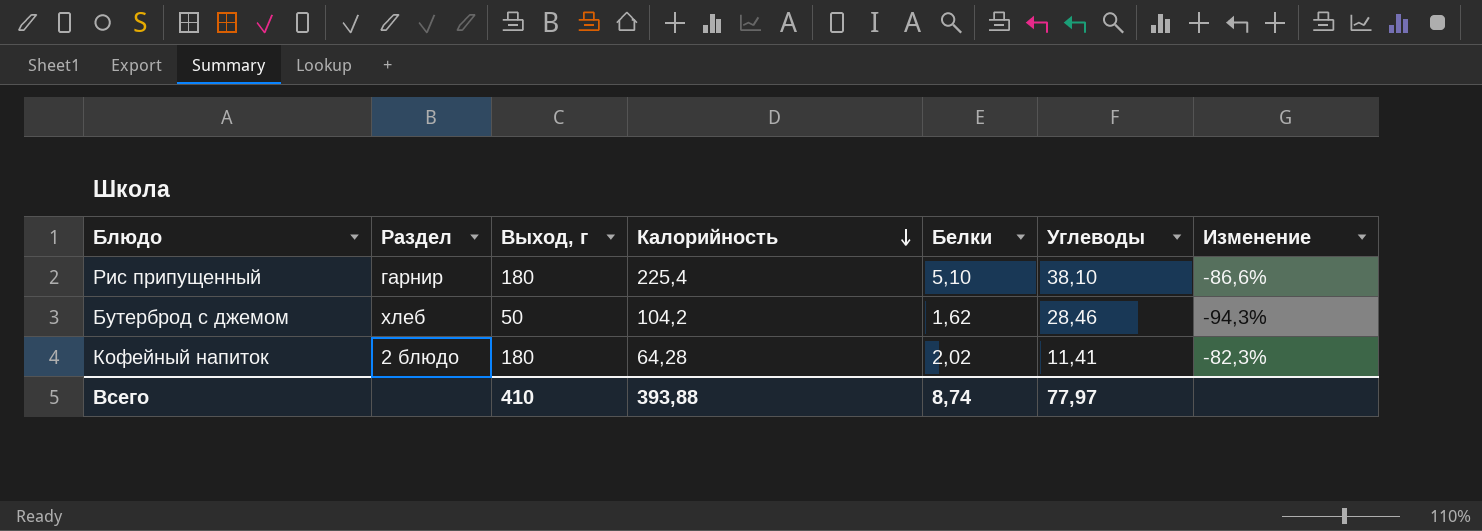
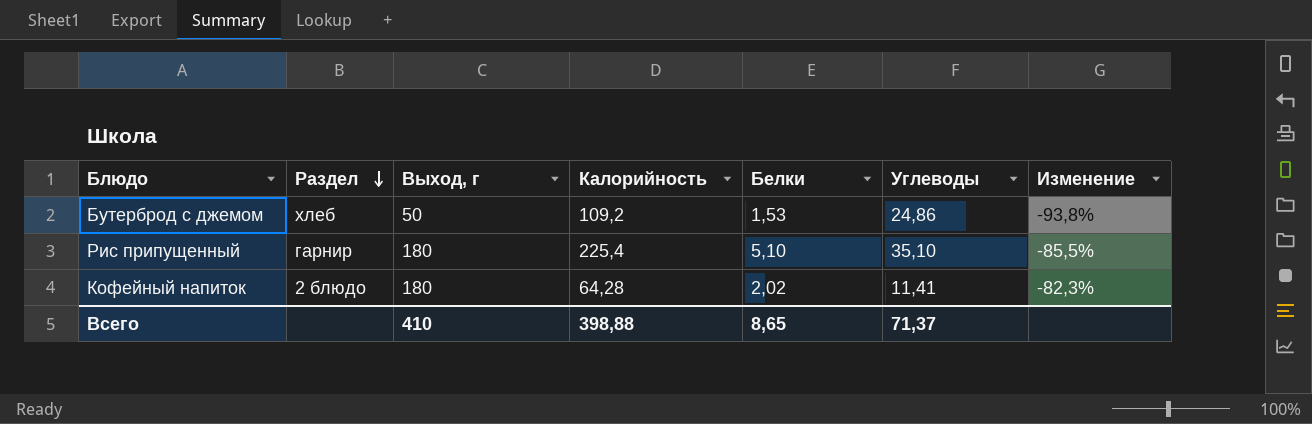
row order: Калорийность descending -> Раздел descending
Бутерброд с джемом | Калорийность: 104,2 -> 109,2
Бутерброд с джемом | Белки: 1,62 -> 1,53
Бутерброд с джемом | Углеводы: 28,46 -> 24,86
Бутерброд с джемом | Изменение: -94,3% -> -93,8%
Рис припущенный | Углеводы: 38,10 -> 35,10
Рис припущенный | Изменение: -86,6% -> -85,5%
Всего | Калорийность: 393,88 -> 398,88
Всего | Белки: 8,74 -> 8,65
Всего | Углеводы: 77,97 -> 71,37

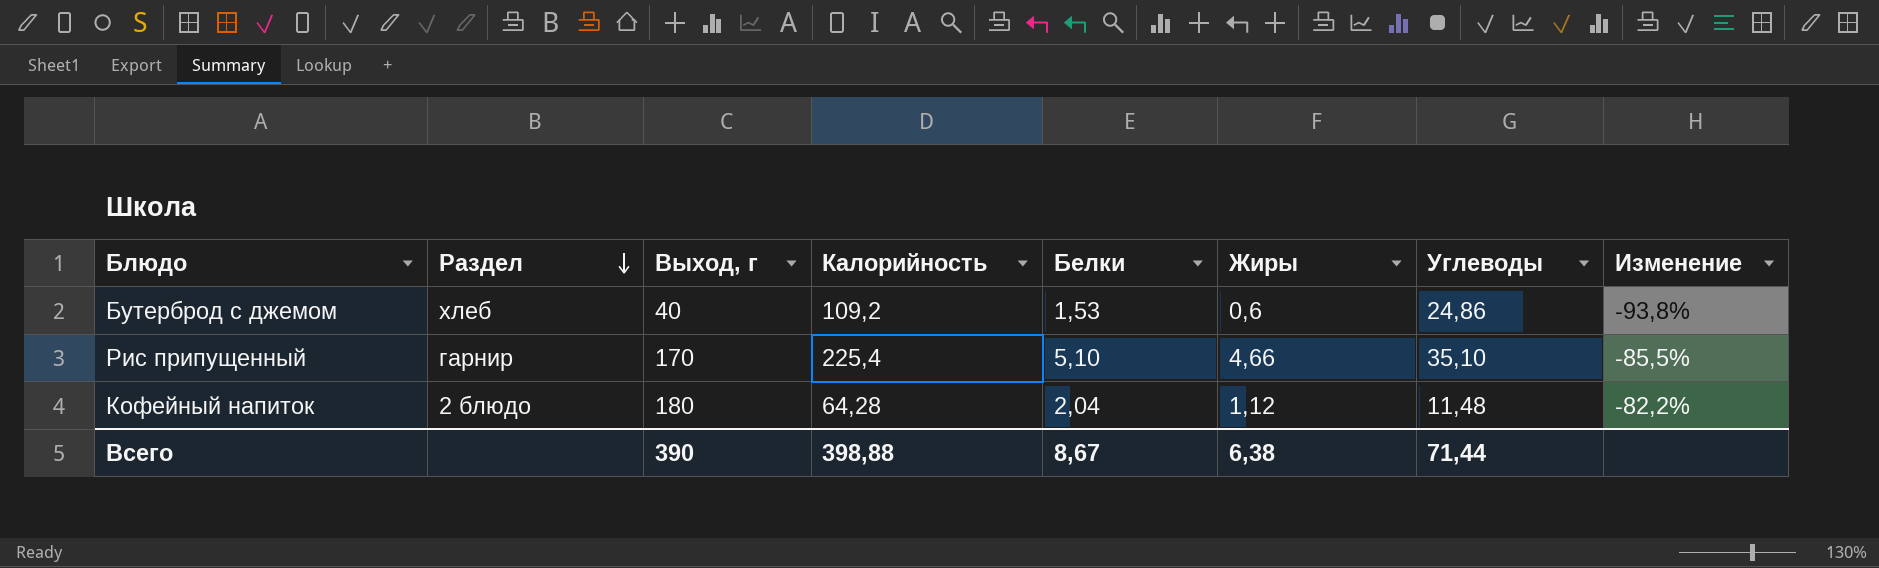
column Жиры | position: none -> 6
Бутерброд с джемом | Выход, г: 50 -> 40
Рис припущенный | Выход, г: 180 -> 170
Кофейный напиток | Белки: 2,02 -> 2,04
Кофейный напиток | Углеводы: 11,41 -> 11,48
Кофейный напиток | Изменение: -82,3% -> -82,2%
Всего | Выход, г: 410 -> 390
Всего | Белки: 8,65 -> 8,67
Всего | Углеводы: 71,37 -> 71,44

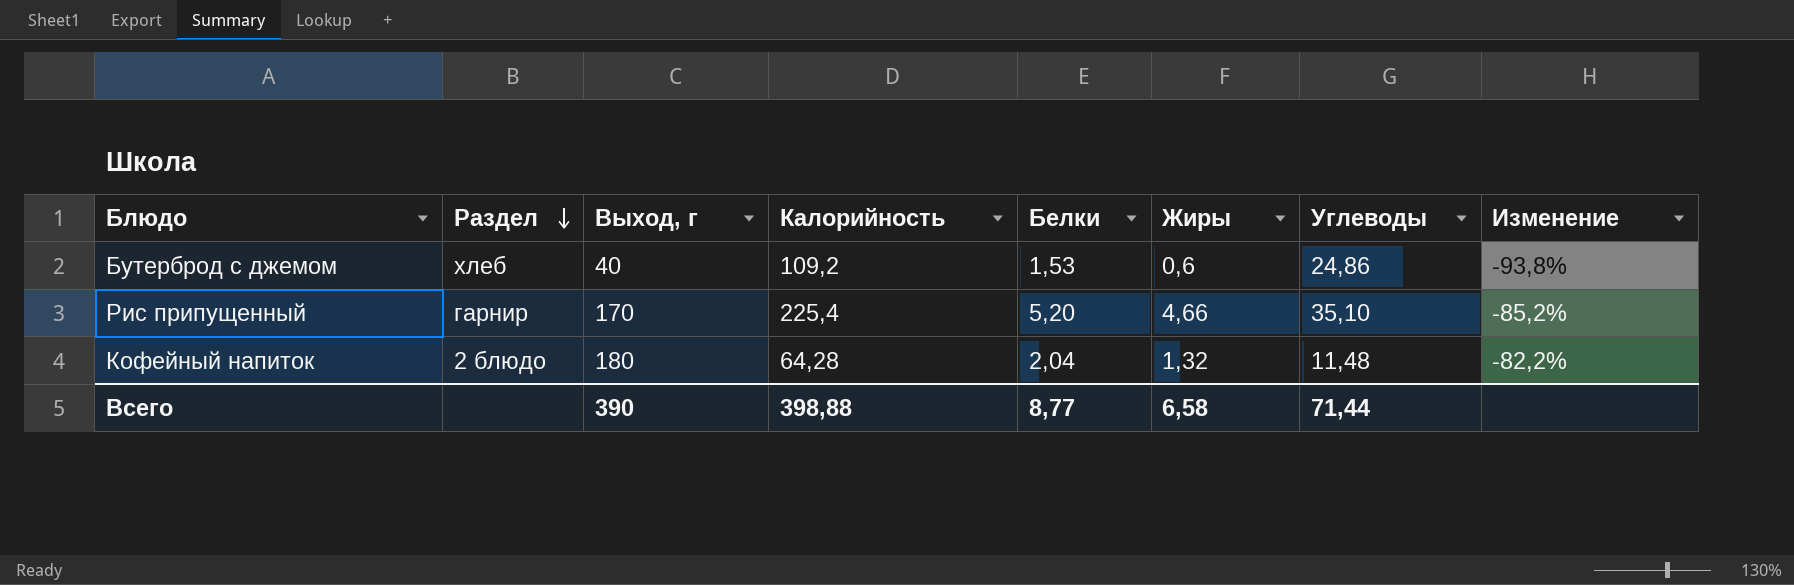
Рис припущенный | Белки: 5,10 -> 5,20
Рис припущенный | Изменение: -85,5% -> -85,2%
Кофейный напиток | Жиры: 1,12 -> 1,32
Всего | Белки: 8,67 -> 8,77
Всего | Жиры: 6,38 -> 6,58

